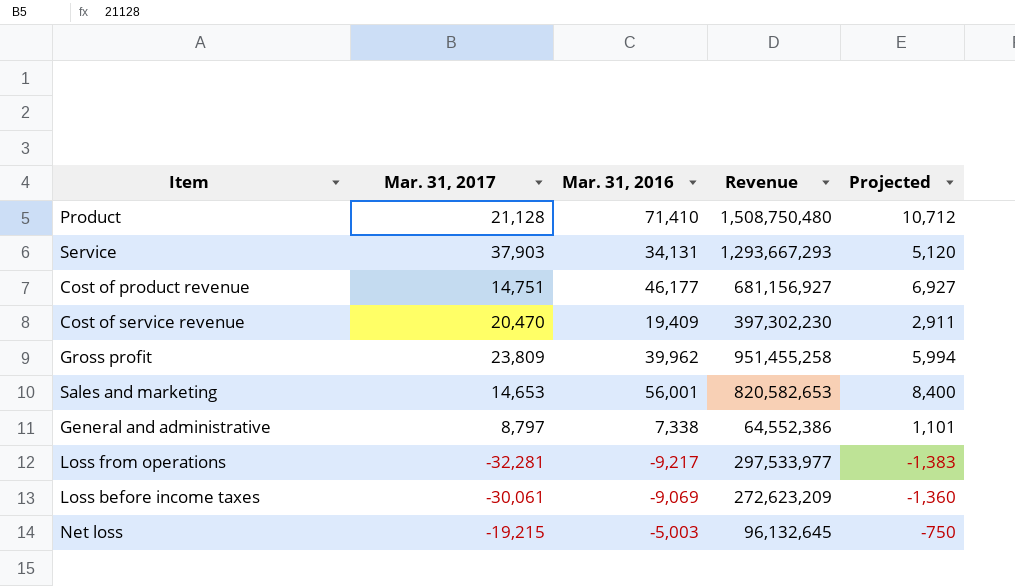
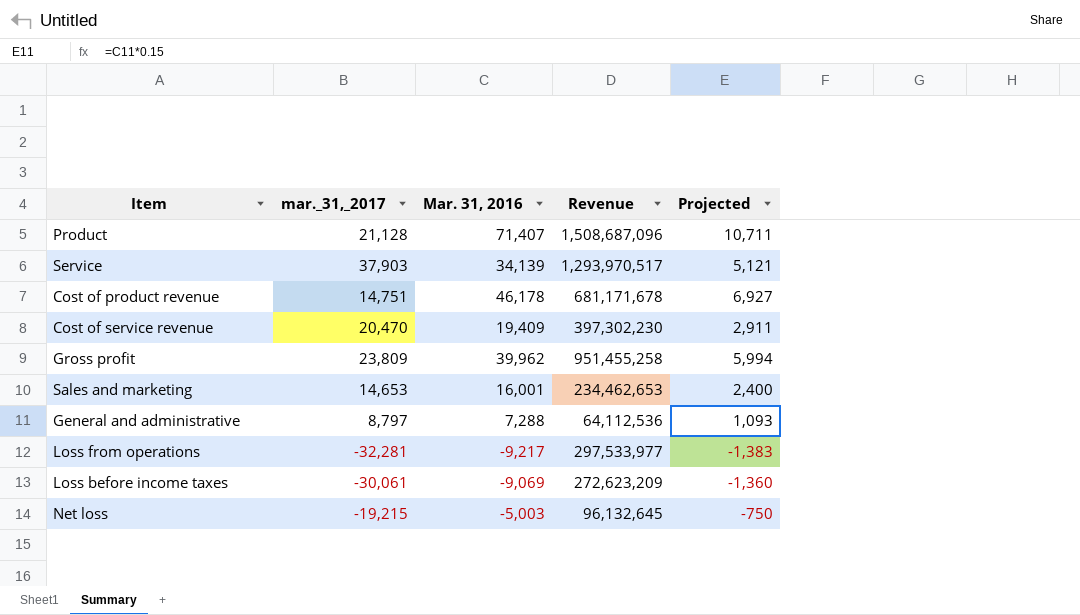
column name: Mar. 31, 2017 -> mar._31,_2017
Product | Mar. 31, 2016: 71,410 -> 71,407
Product | Revenue: 1,508,750,480 -> 1,508,687,096
Product | Projected: 10,712 -> 10,711
Service | Mar. 31, 2016: 34,131 -> 34,139
Service | Revenue: 1,293,667,293 -> 1,293,970,517
Service | Projected: 5,120 -> 5,121
Cost of product revenue | Mar. 31, 2016: 46,177 -> 46,178
Cost of product revenue | Revenue: 681,156,927 -> 681,171,678
Sales and marketing | Mar. 31, 2016: 56,001 -> 16,001
Sales and marketing | Revenue: 820,582,653 -> 234,462,653
Sales and marketing | Projected: 8,400 -> 2,400
General and administrative | Mar. 31, 2016: 7,338 -> 7,288
General and administrative | Revenue: 64,552,386 -> 64,112,536
General and administrative | Projected: 1,101 -> 1,093

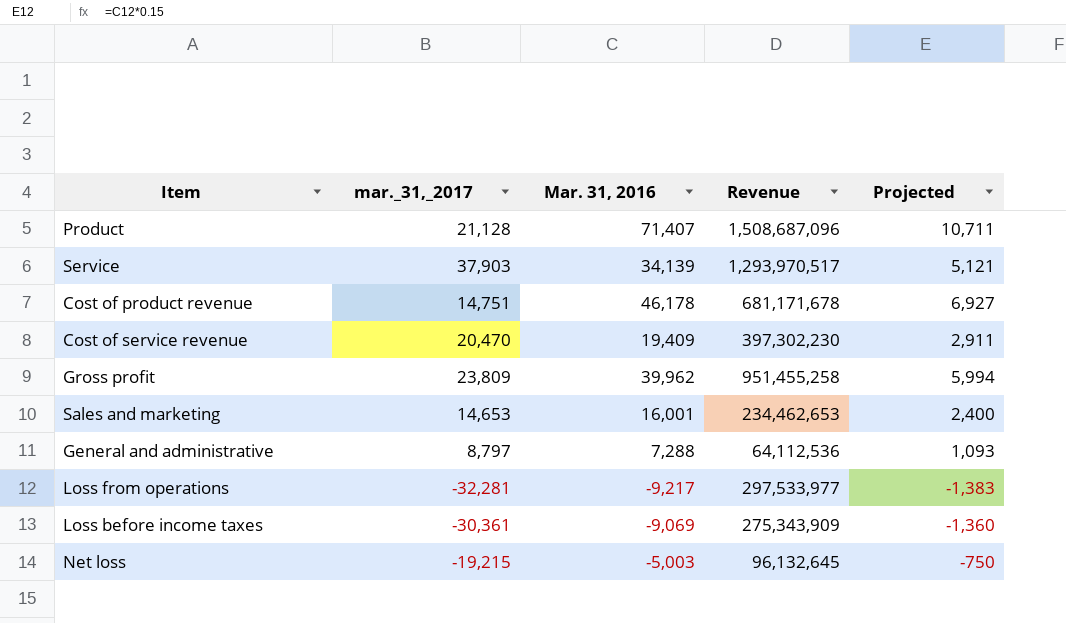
Loss before income taxes | mar._31,_2017: -30,061 -> -30,361
Loss before income taxes | Revenue: 272,623,209 -> 275,343,909

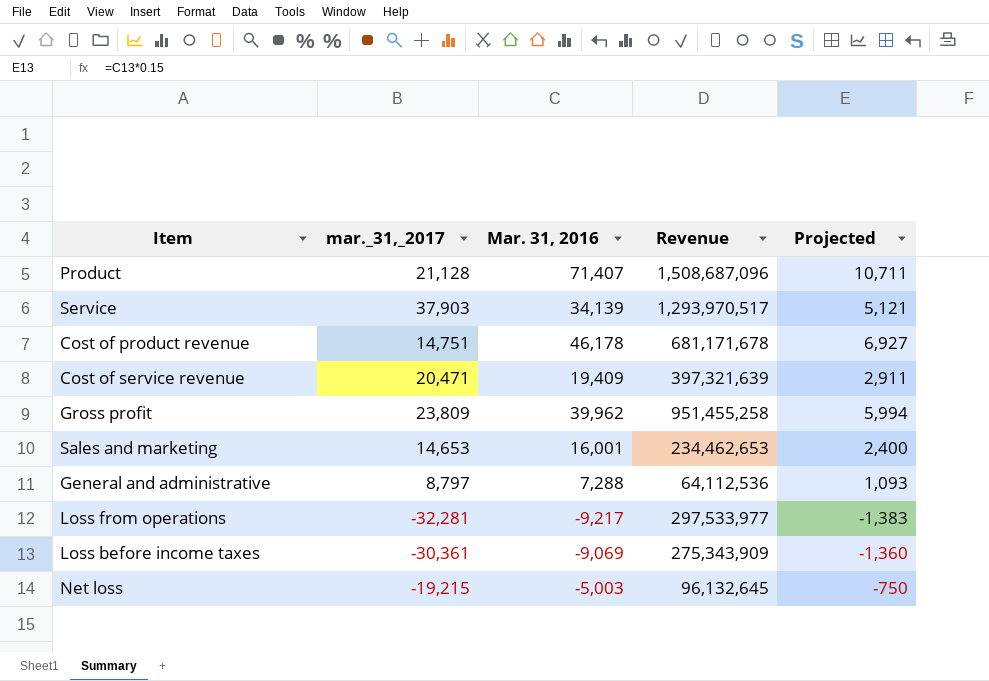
Cost of service revenue | mar._31,_2017: 20,470 -> 20,471
Cost of service revenue | Revenue: 397,302,230 -> 397,321,639

